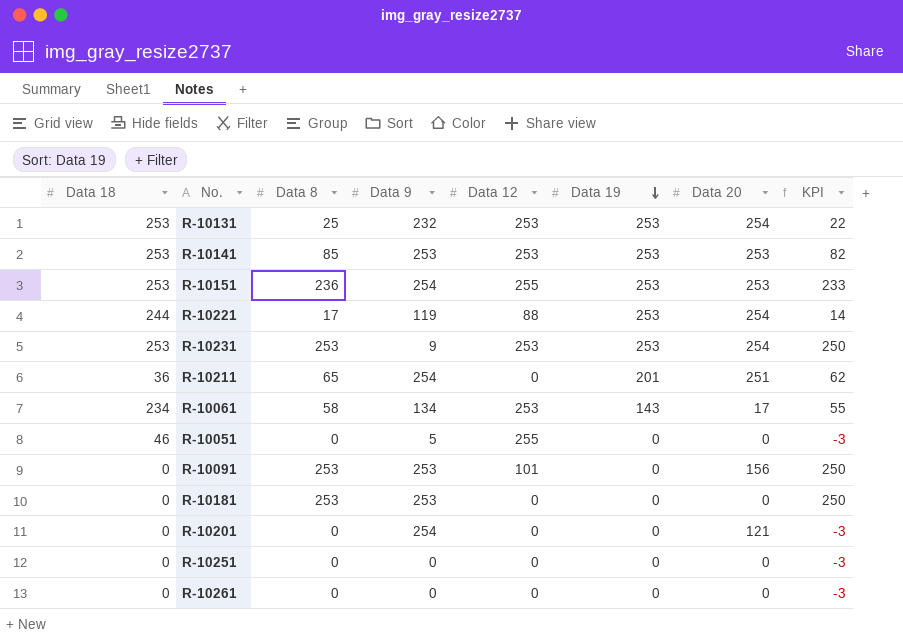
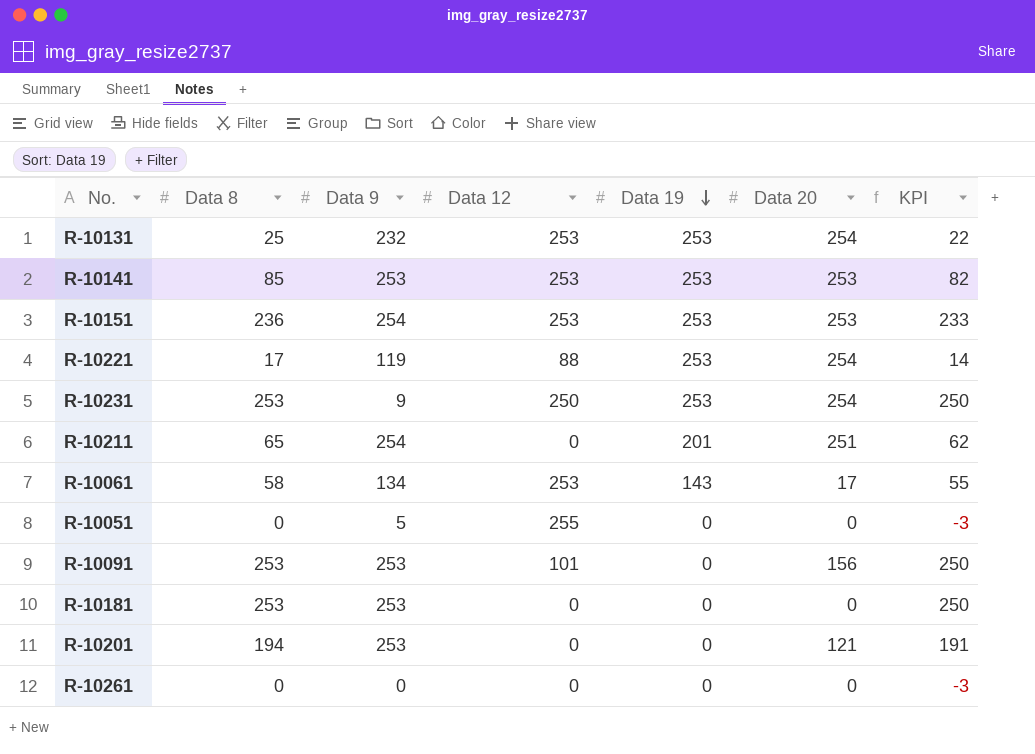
column Data 18 | position: 1 -> none
row R-10251: 0 | 0 | 0 | 0 | 0 | 0 | -3 -> none
R-10151 | Data 12: 255 -> 253
R-10231 | Data 12: 253 -> 250
R-10201 | Data 8: 0 -> 194
R-10201 | Data 9: 254 -> 253
R-10201 | KPI: -3 -> 191

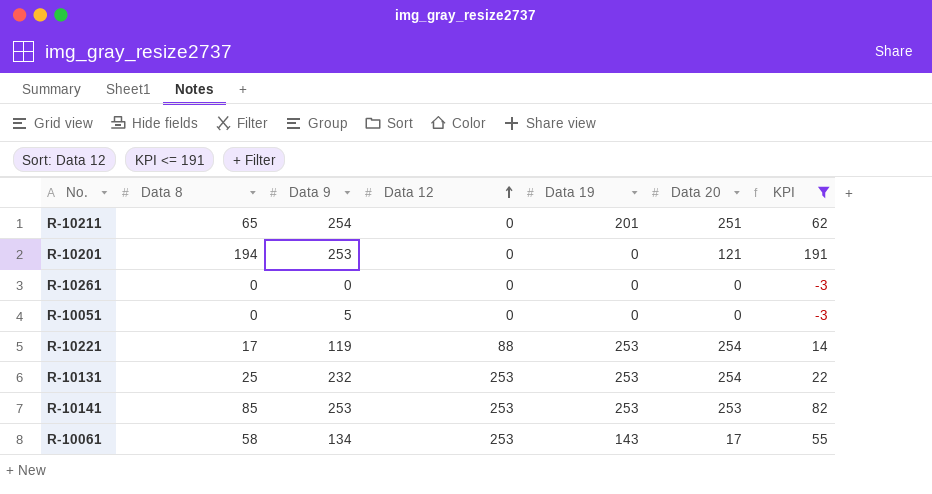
filter: none -> KPI <= 191
row order: Data 19 descending -> Data 12 ascending
R-10051 | Data 12: 255 -> 0

